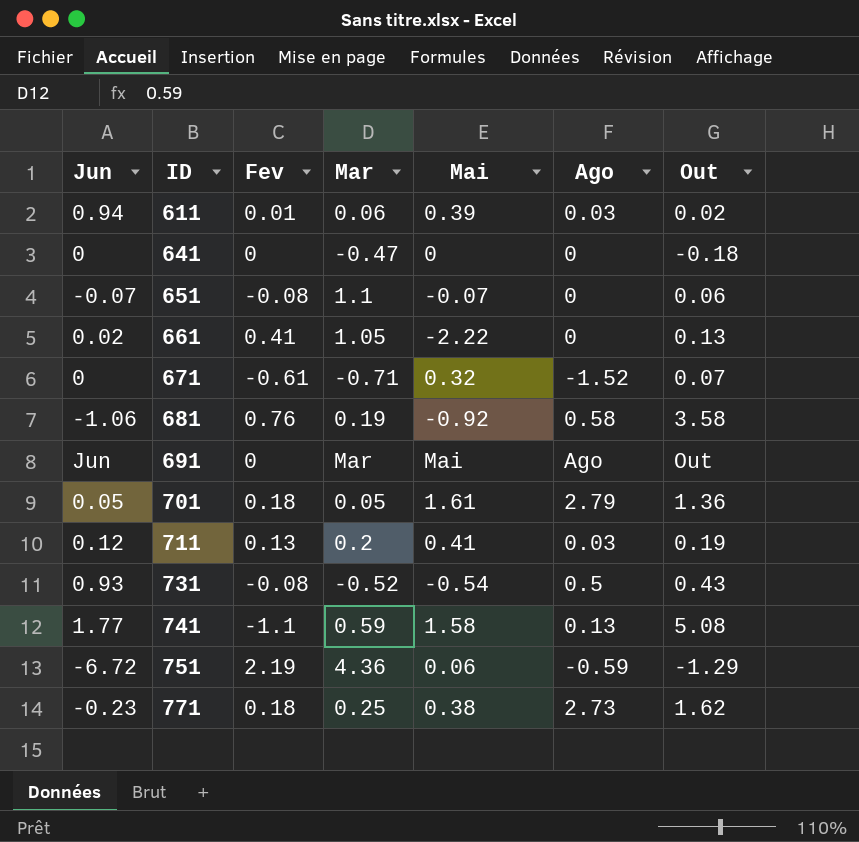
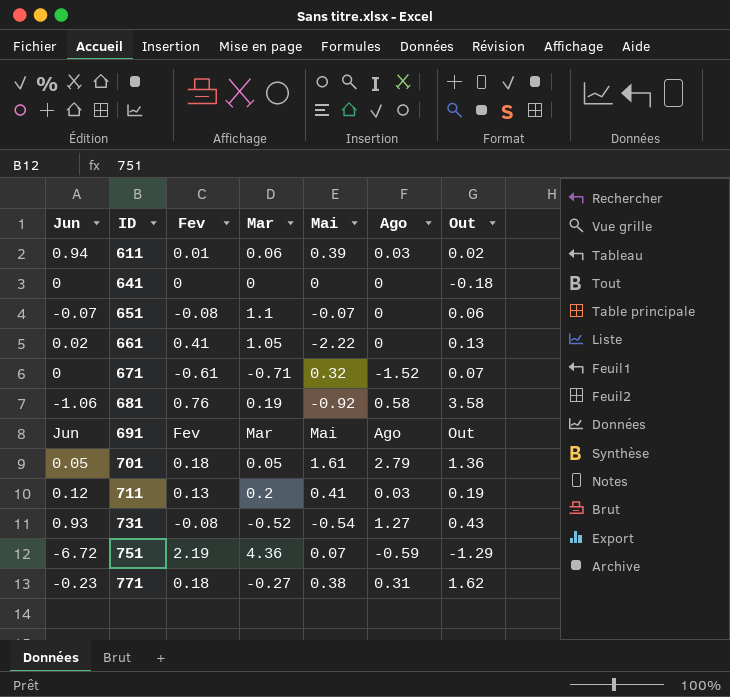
row 741: 1.77 | -1.1 | 0.59 | 1.58 | 0.13 | 5.08 -> none
641 | Mar: -0.47 -> 0
691 | Fev: 0 -> Fev
731 | Ago: 0.5 -> 1.27
751 | Mai: 0.06 -> 0.07
771 | Mar: 0.25 -> -0.27
771 | Ago: 2.73 -> 0.31

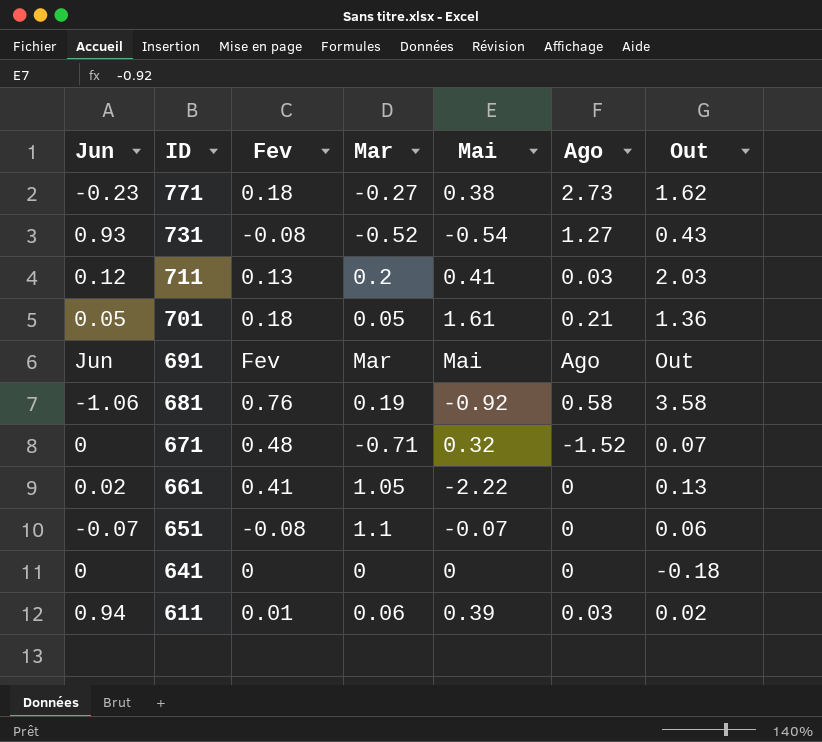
row order: ID ascending -> ID descending
row 751: -6.72 | 2.19 | 4.36 | 0.07 | -0.59 | -1.29 -> none
771 | Ago: 0.31 -> 2.73
711 | Out: 0.19 -> 2.03
701 | Ago: 2.79 -> 0.21
671 | Fev: -0.61 -> 0.48

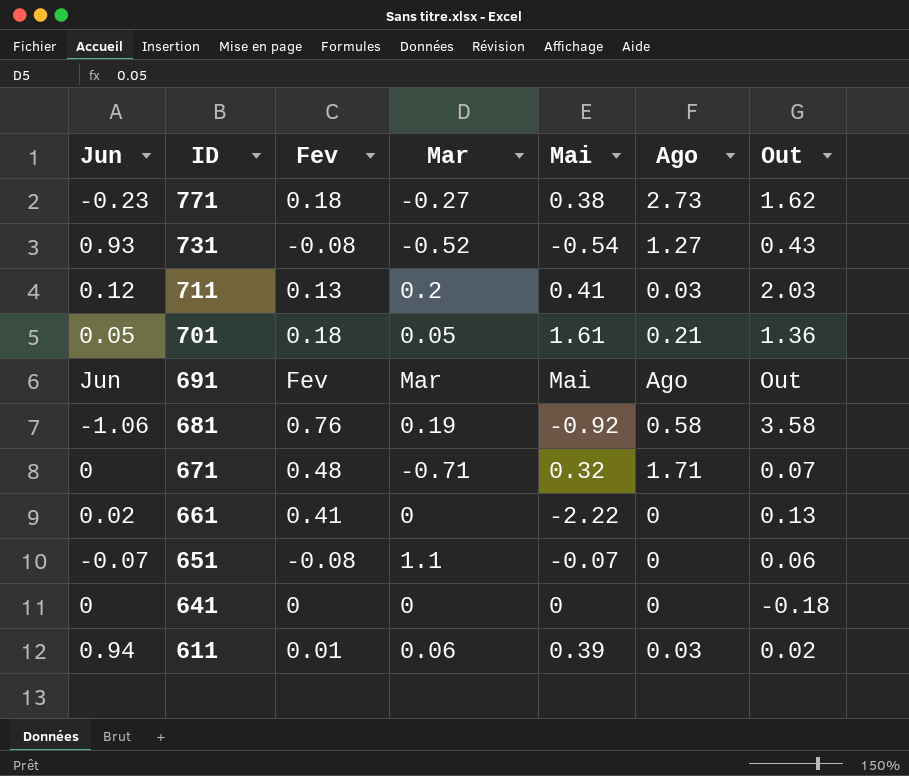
671 | Ago: -1.52 -> 1.71
661 | Mar: 1.05 -> 0

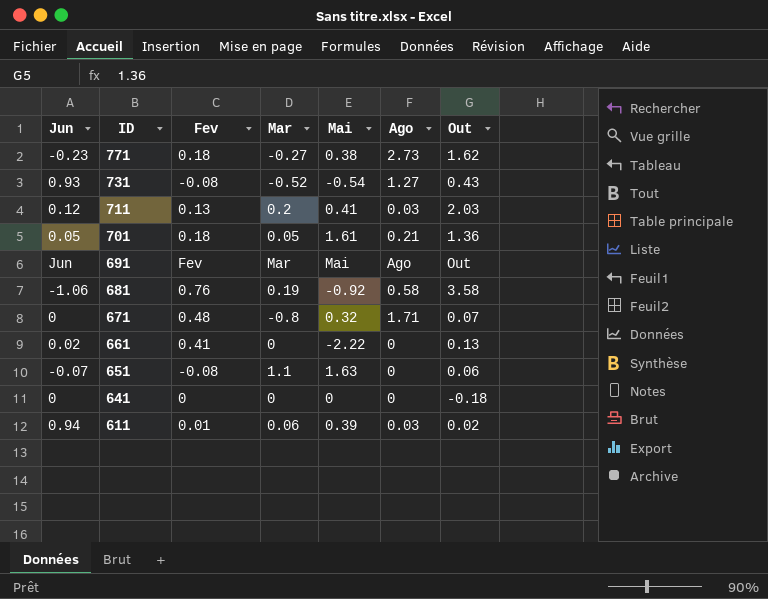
671 | Mar: -0.71 -> -0.8
651 | Mai: -0.07 -> 1.63

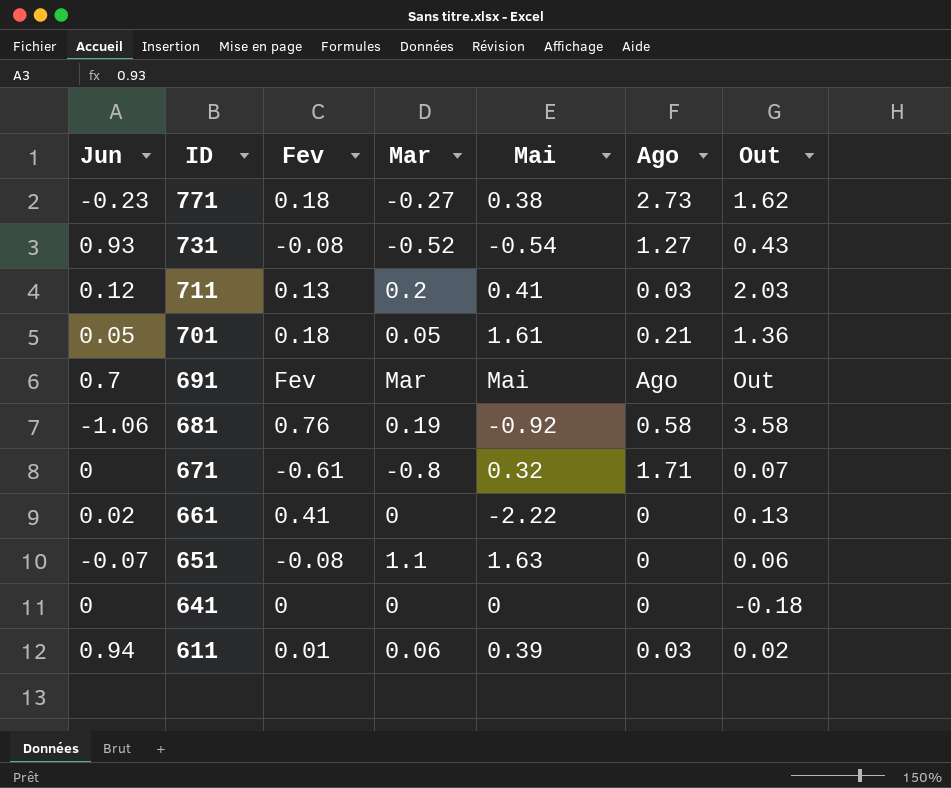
691 | Jun: Jun -> 0.7
671 | Fev: 0.48 -> -0.61

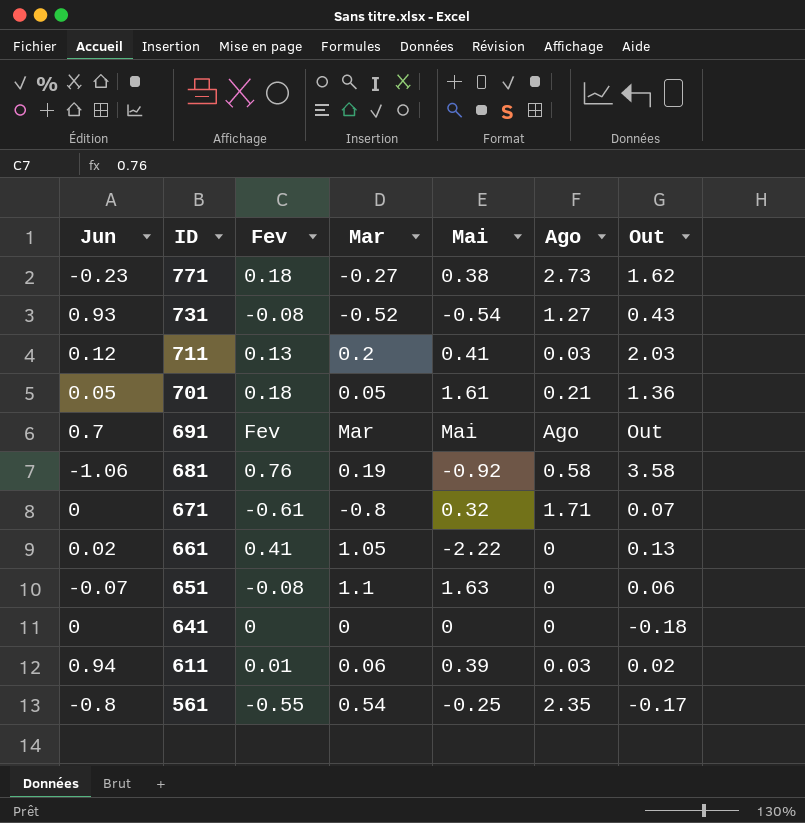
661 | Mar: 0 -> 1.05
row 561: none -> -0.8 | -0.55 | 0.54 | -0.25 | 2.35 | -0.17

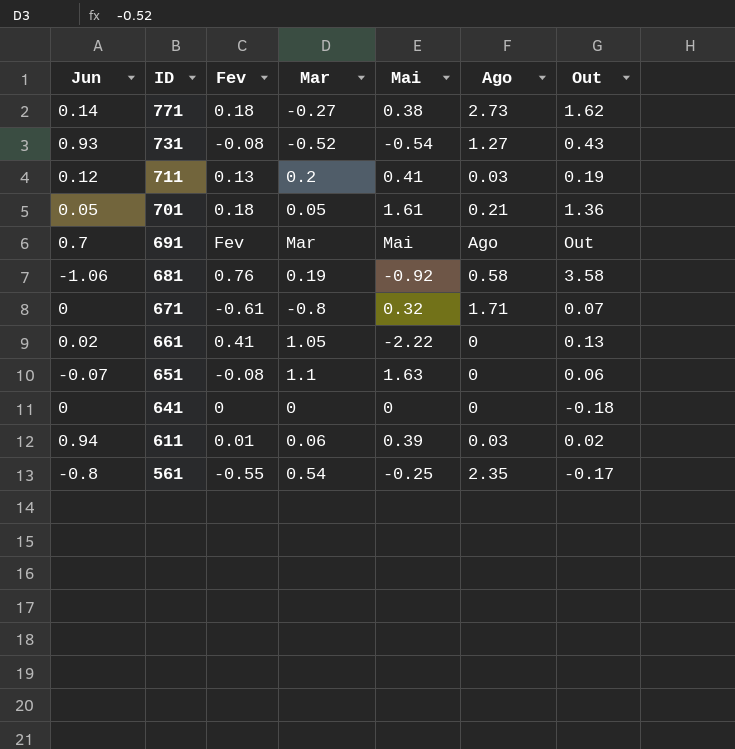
771 | Jun: -0.23 -> 0.14
711 | Out: 2.03 -> 0.19

